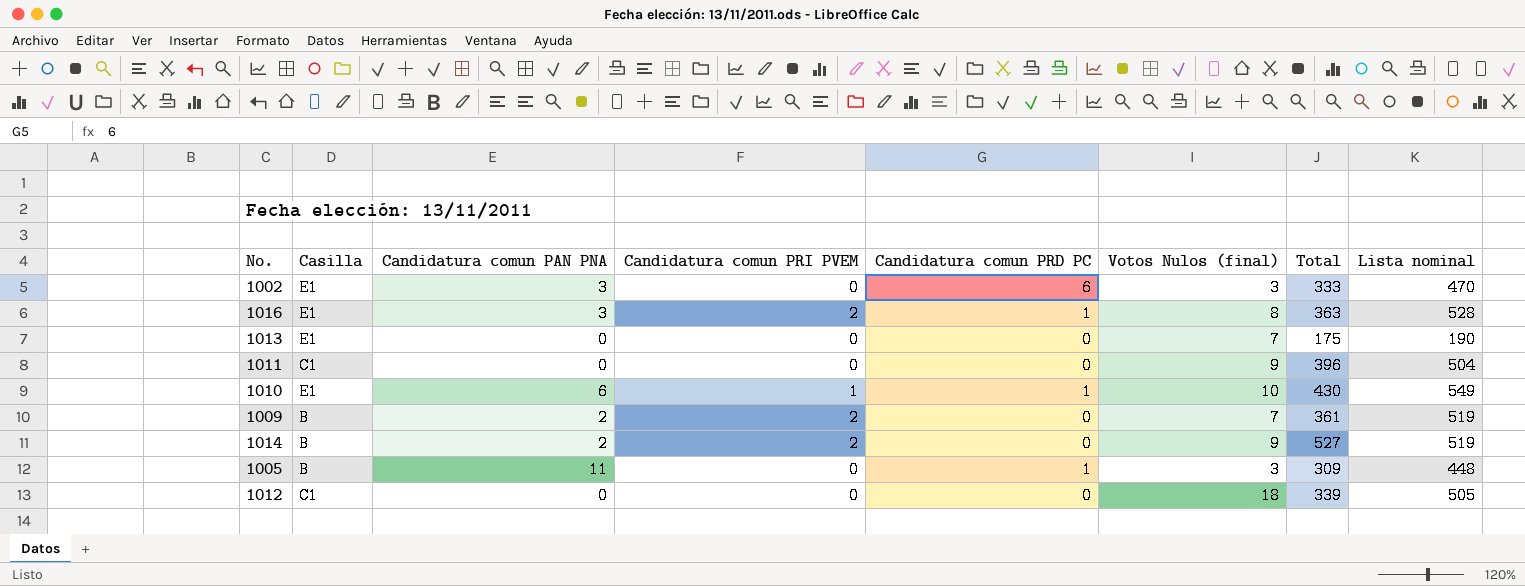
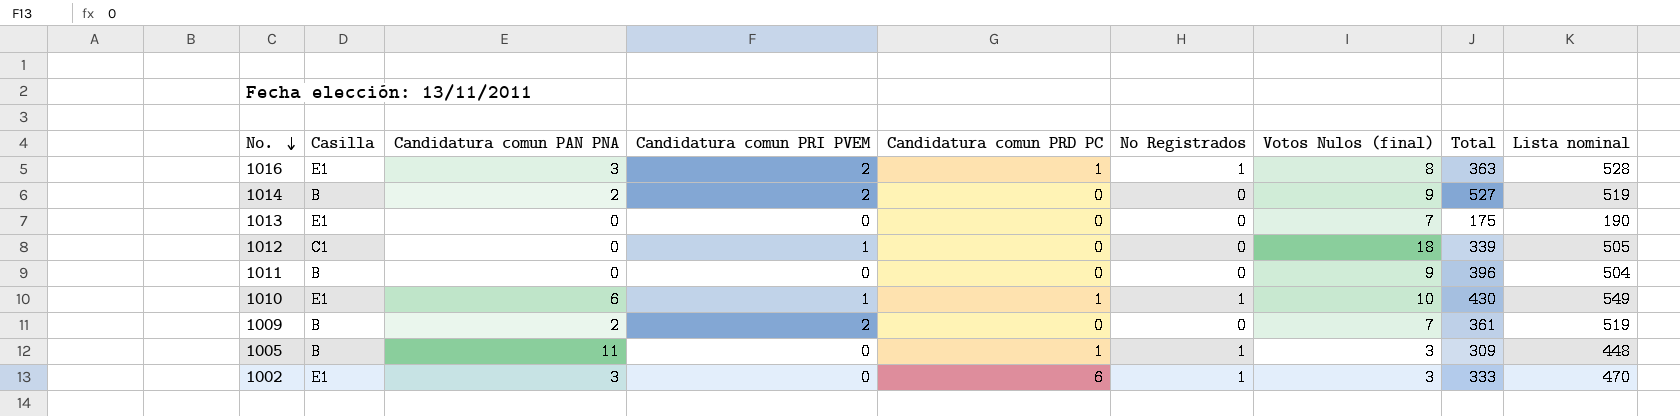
row order: none -> No. descending
column No Registrados | position: none -> 6
1012 | Candidatura comun PRI PVEM: 0 -> 1
1011 | Casilla: C1 -> B

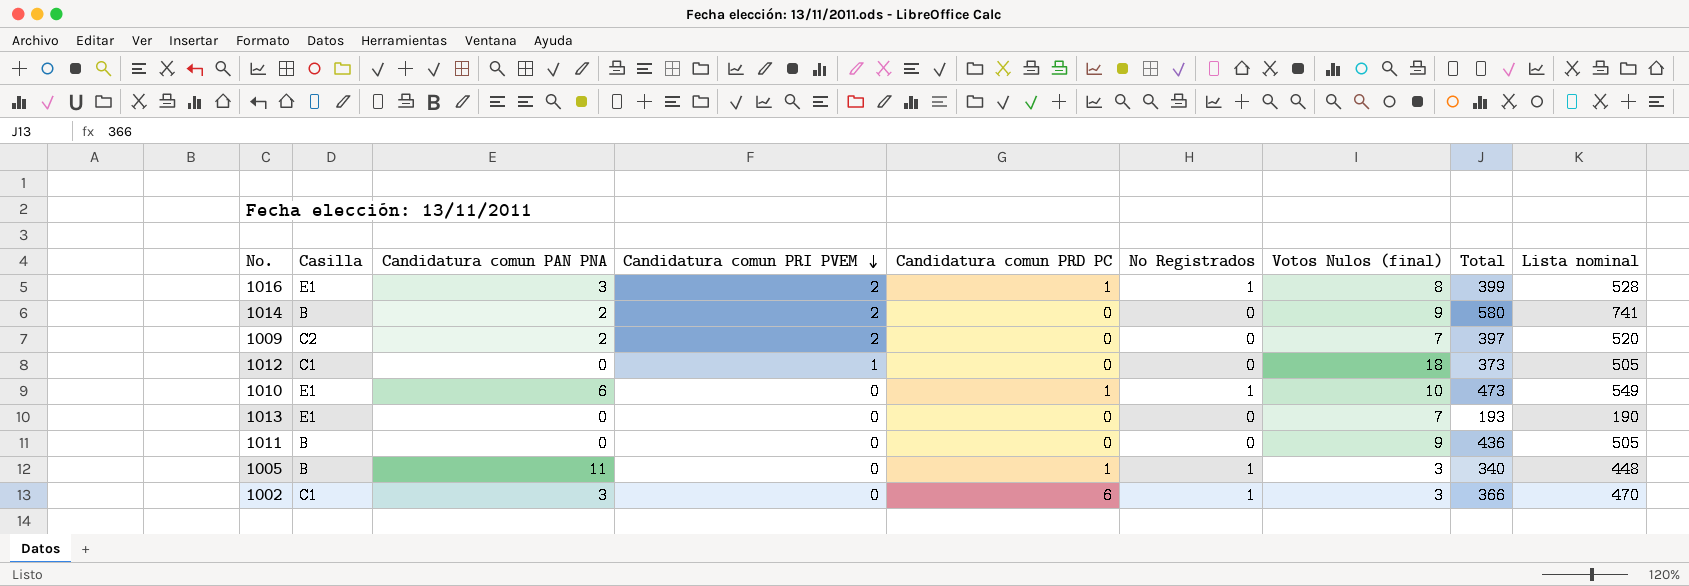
row order: No. descending -> Candidatura comun PRI PVEM descending
1016 | Total: 363 -> 399
1014 | Total: 527 -> 580
1014 | Lista nominal: 519 -> 741
1009 | Casilla: B -> C2
1009 | Total: 361 -> 397
1009 | Lista nominal: 519 -> 520
1012 | Total: 339 -> 373
1010 | Candidatura comun PRI PVEM: 1 -> 0
1010 | Total: 430 -> 473
1013 | Total: 175 -> 193
1011 | Total: 396 -> 436
1011 | Lista nominal: 504 -> 505
1005 | Total: 309 -> 340
1002 | Casilla: E1 -> C1
1002 | Total: 333 -> 366

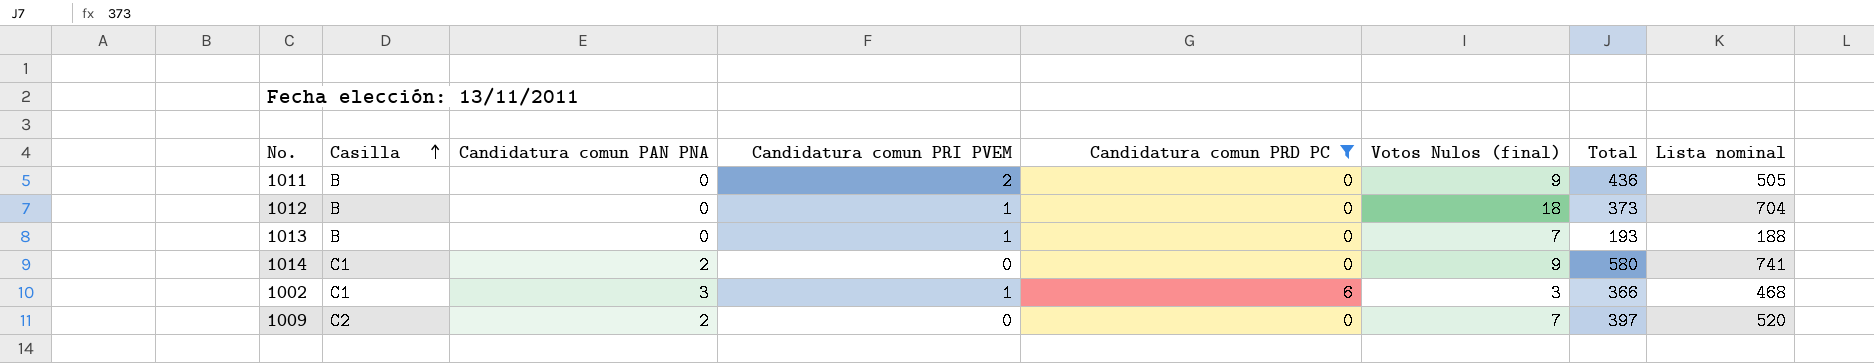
filter: none -> Candidatura comun PRD PC != 1
row order: Candidatura comun PRI PVEM descending -> Casilla ascending
column No Registrados | position: 6 -> none
1011 | Candidatura comun PRI PVEM: 0 -> 2
1012 | Casilla: C1 -> B
1012 | Lista nominal: 505 -> 704
1013 | Casilla: E1 -> B
1013 | Candidatura comun PRI PVEM: 0 -> 1
1013 | Lista nominal: 190 -> 188
1014 | Casilla: B -> C1
1014 | Candidatura comun PRI PVEM: 2 -> 0
1002 | Candidatura comun PRI PVEM: 0 -> 1
1002 | Lista nominal: 470 -> 468
1009 | Candidatura comun PRI PVEM: 2 -> 0

